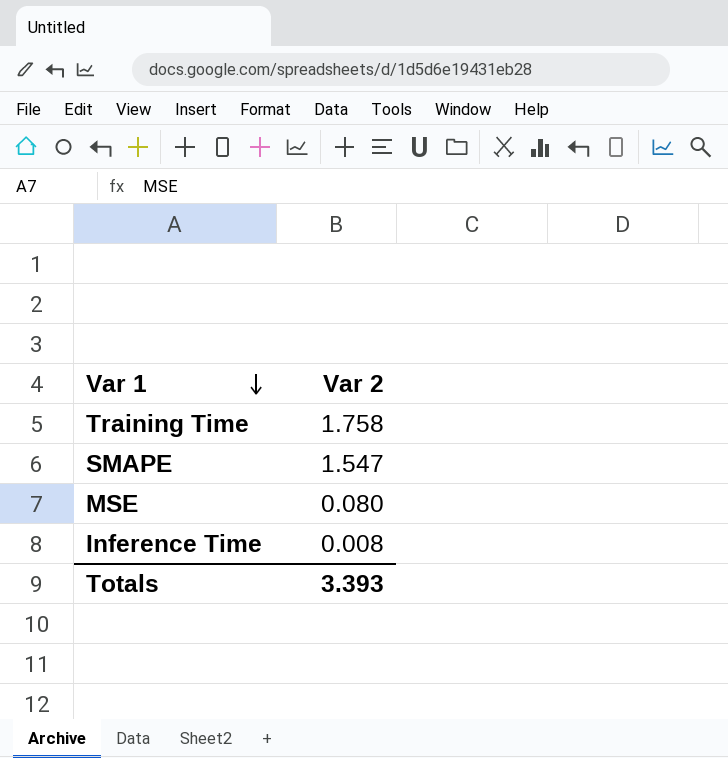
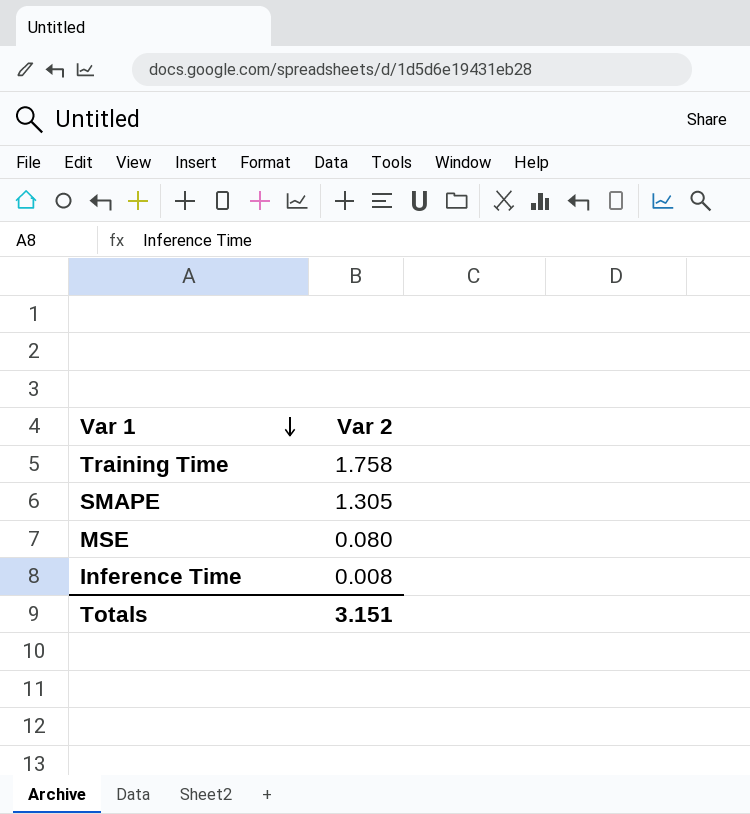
SMAPE | Var 2: 1.547 -> 1.305
Totals | Var 2: 3.393 -> 3.151

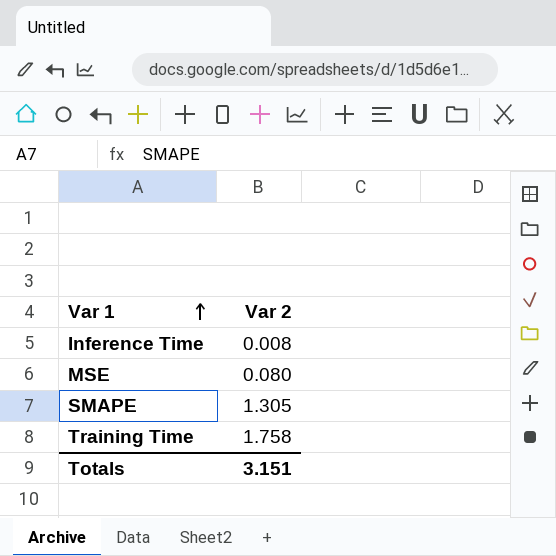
row order: Var 1 descending -> Var 1 ascending

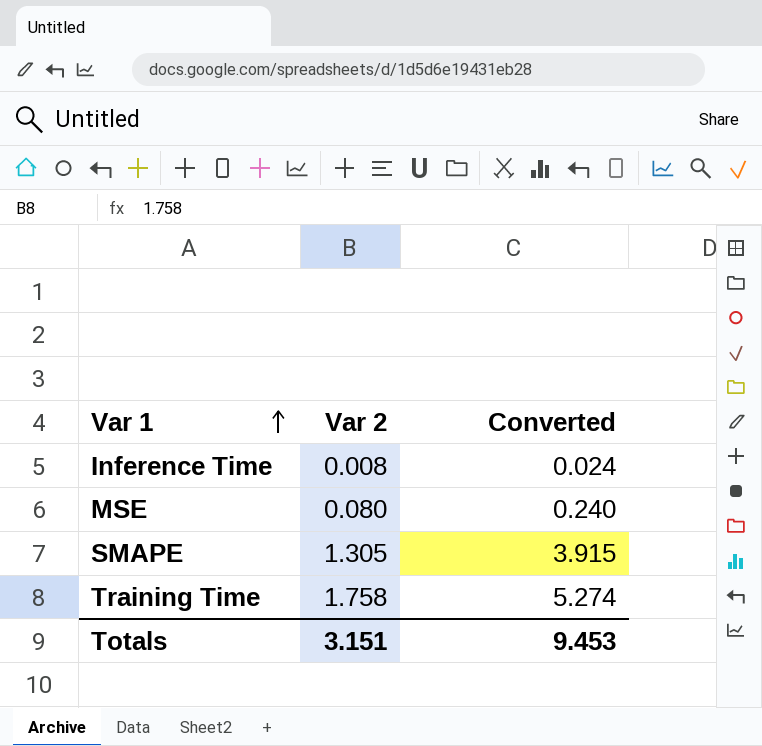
column Converted | formula: none -> [Var 2] * 3

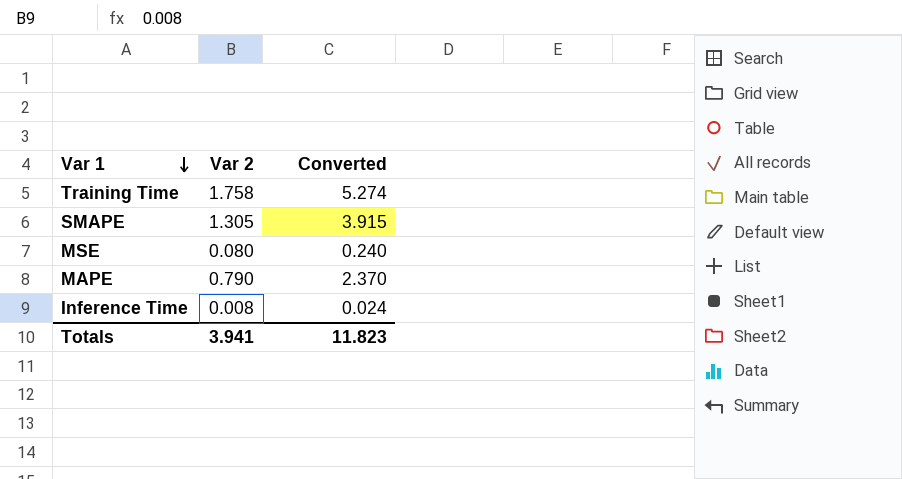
row order: Var 1 ascending -> Var 1 descending
row MAPE: none -> 0.790 | 2.370
Totals | Var 2: 3.151 -> 3.941
Totals | Converted: 9.453 -> 11.823

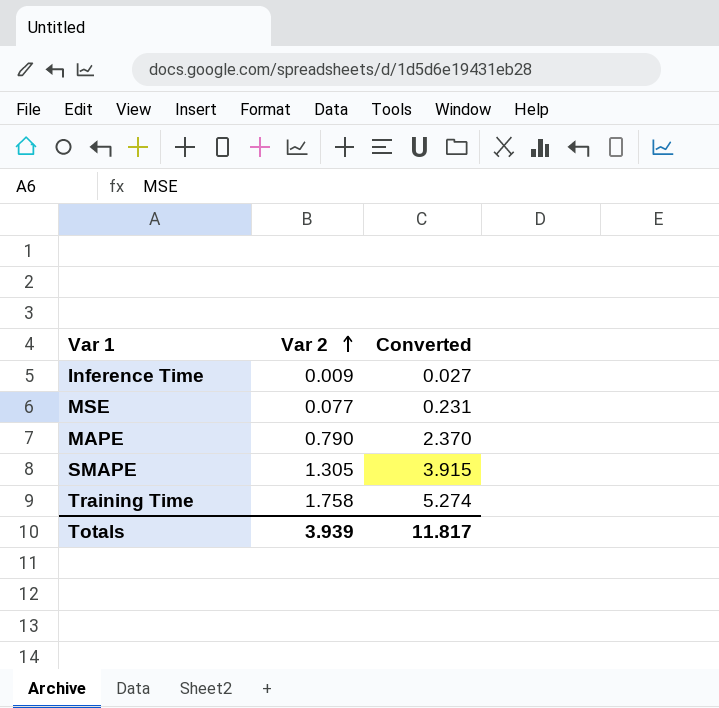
row order: Var 1 descending -> Var 2 ascending
Inference Time | Var 2: 0.008 -> 0.009
Inference Time | Converted: 0.024 -> 0.027
MSE | Var 2: 0.080 -> 0.077
MSE | Converted: 0.240 -> 0.231
Totals | Var 2: 3.941 -> 3.939
Totals | Converted: 11.823 -> 11.817

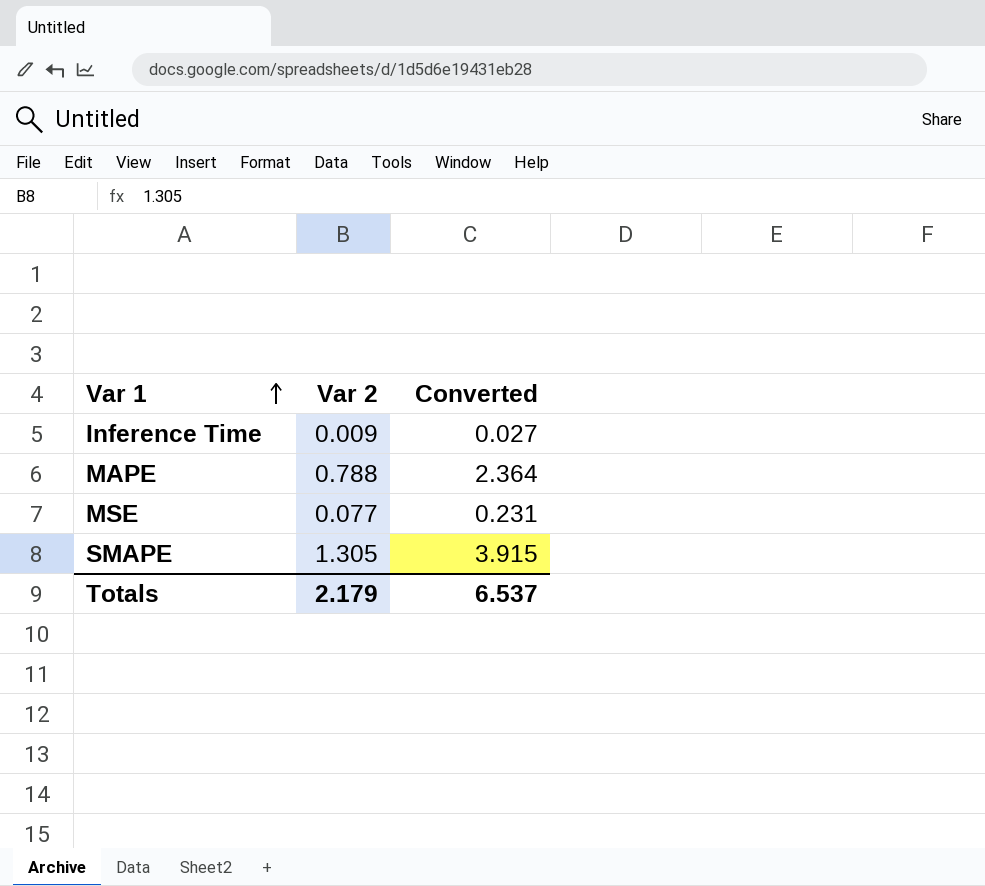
row order: Var 2 ascending -> Var 1 ascending
row Training Time: 1.758 | 5.274 -> none
MAPE | Var 2: 0.790 -> 0.788
MAPE | Converted: 2.370 -> 2.364
Totals | Var 2: 3.939 -> 2.179
Totals | Converted: 11.817 -> 6.537

